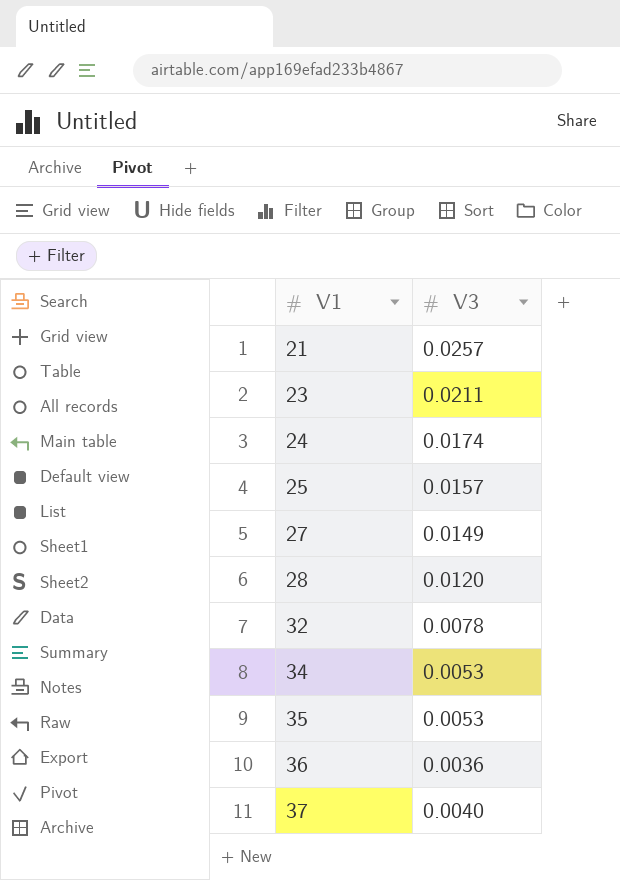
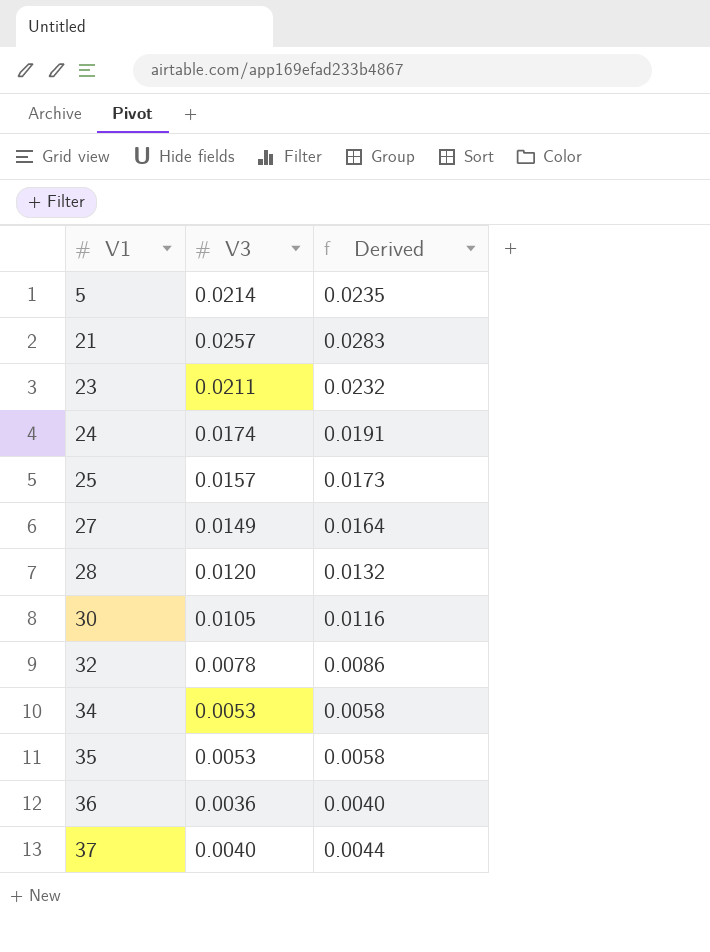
column Derived | formula: none -> [V3] * 1.1
row 5: none -> 0.0214 | 0.0235
row 30: none -> 0.0105 | 0.0116

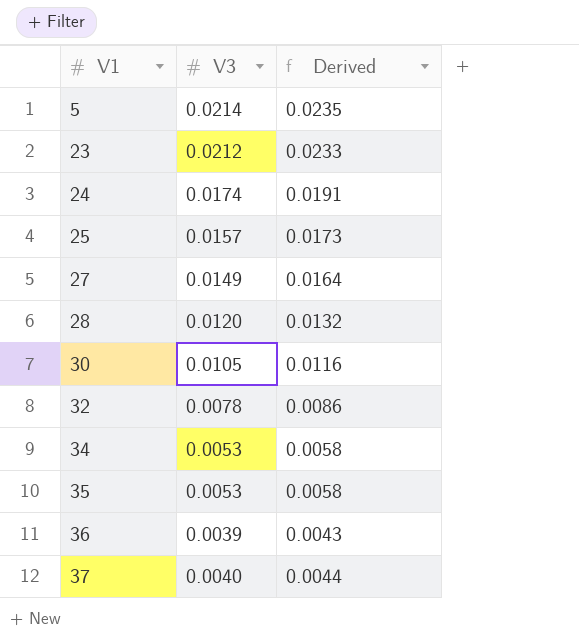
row 21: 0.0257 | 0.0283 -> none
23 | V3: 0.0211 -> 0.0212
23 | Derived: 0.0232 -> 0.0233
36 | V3: 0.0036 -> 0.0039
36 | Derived: 0.0040 -> 0.0043

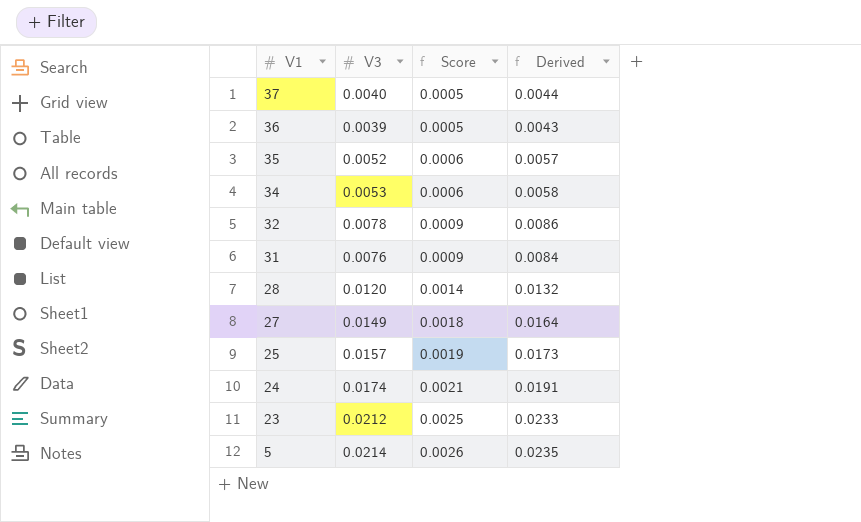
row order: V1 ascending -> V1 descending
column Score | formula: none -> [V3] * 0.12
row 30: 0.0105 | 0.0116 -> none
35 | V3: 0.0053 -> 0.0052
35 | Derived: 0.0058 -> 0.0057
row 31: none -> 0.0076 | 0.0009 | 0.0084

